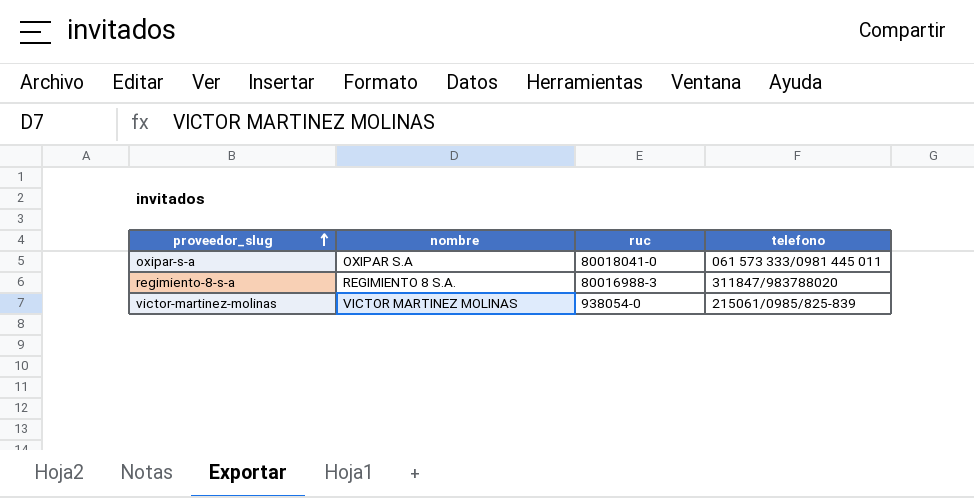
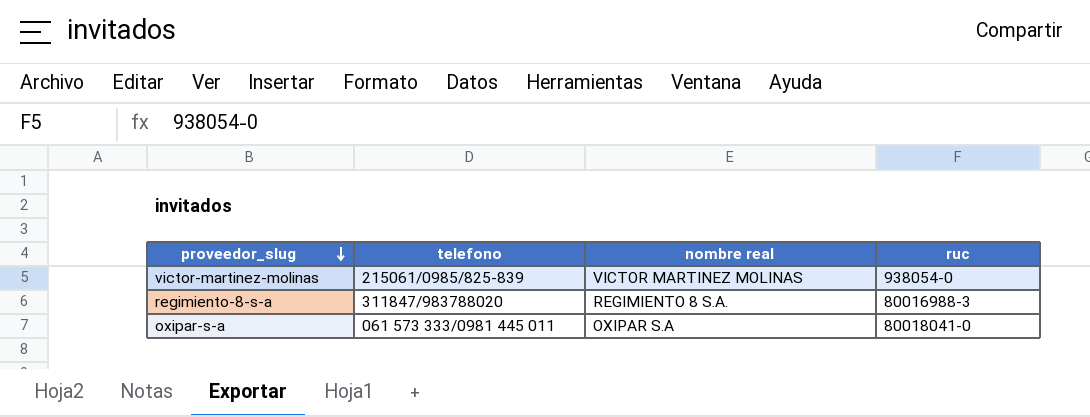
row order: proveedor_slug ascending -> proveedor_slug descending
column telefono | position: 4 -> 2
column name: nombre -> nombre real

